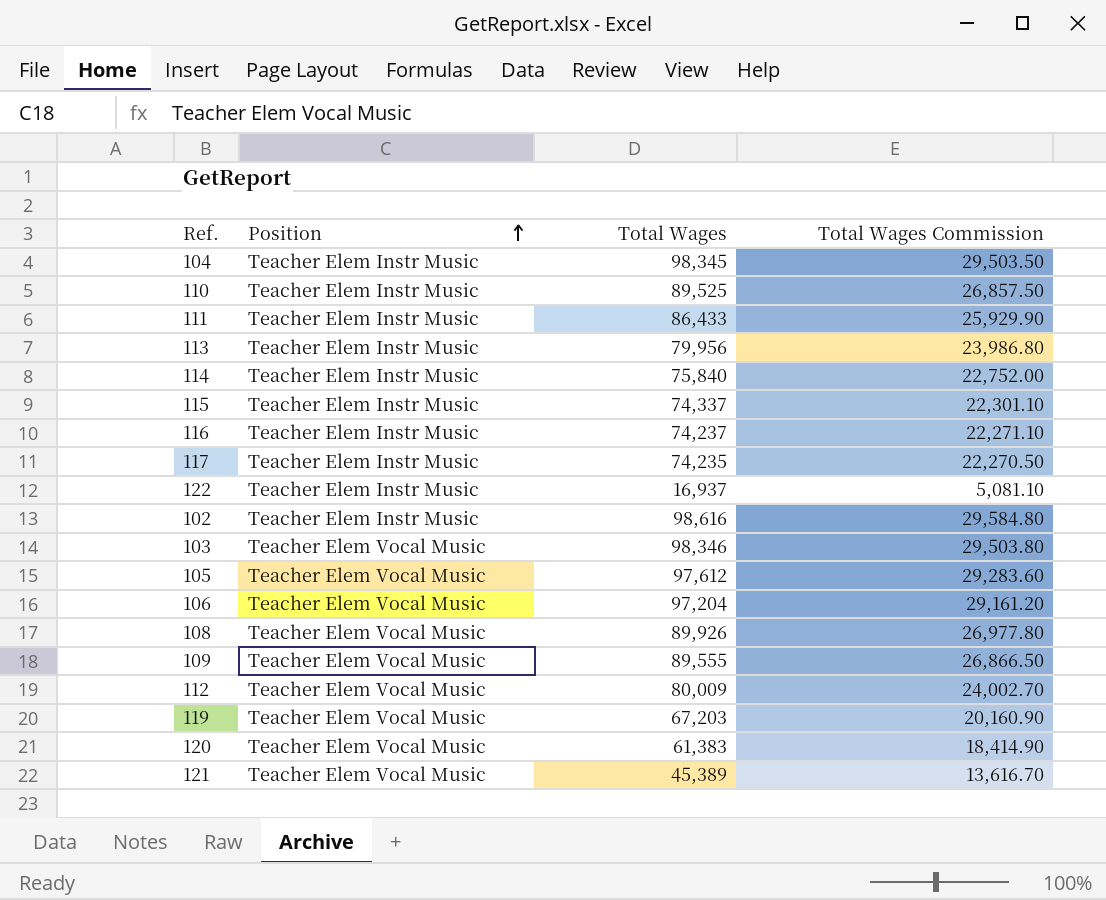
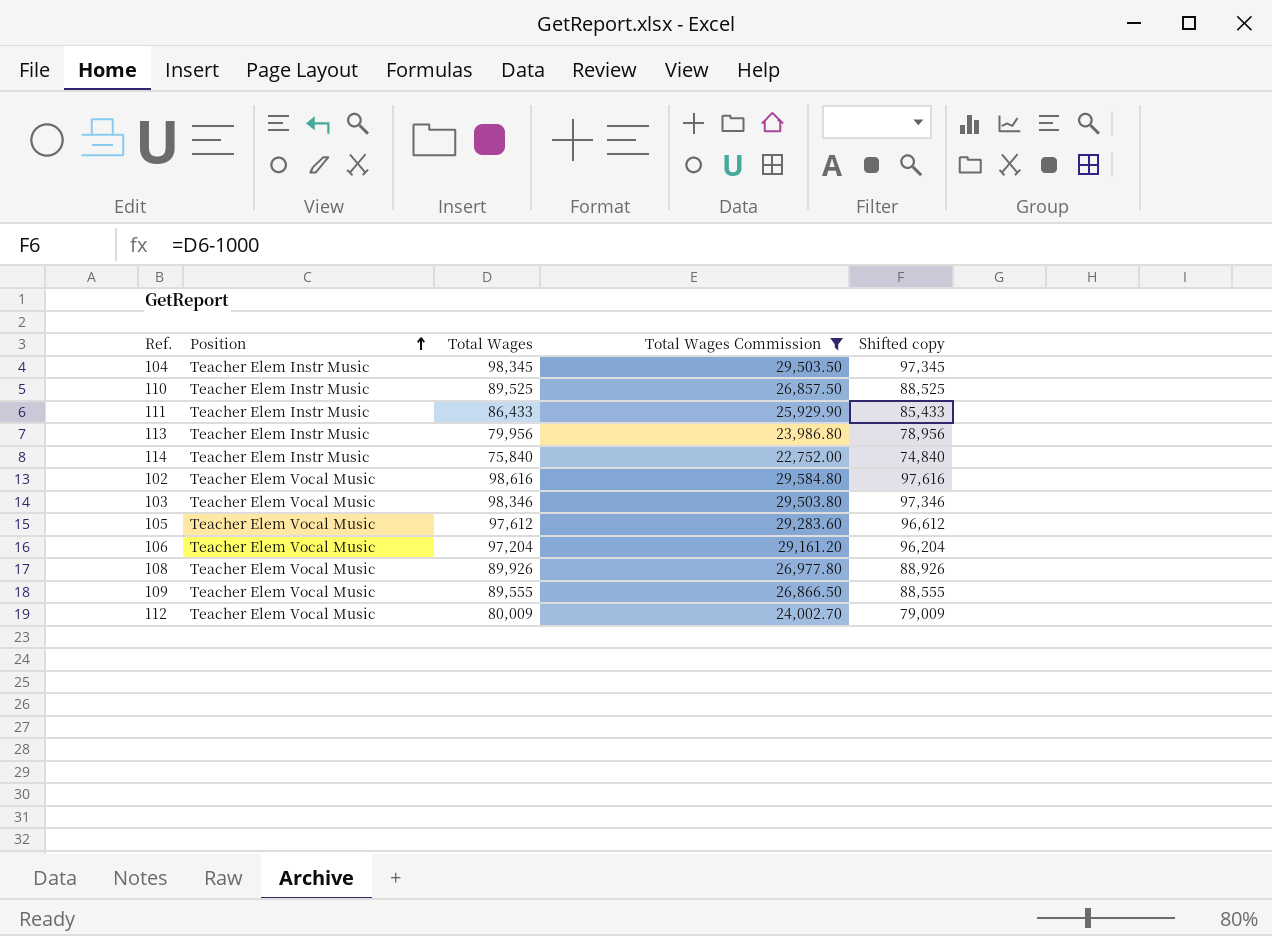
filter: none -> Total Wages Commission >= 22,752.00
column Shifted copy | formula: none -> [Total Wages] - 1000
102 | Position: Teacher Elem Instr Music -> Teacher Elem Vocal Music

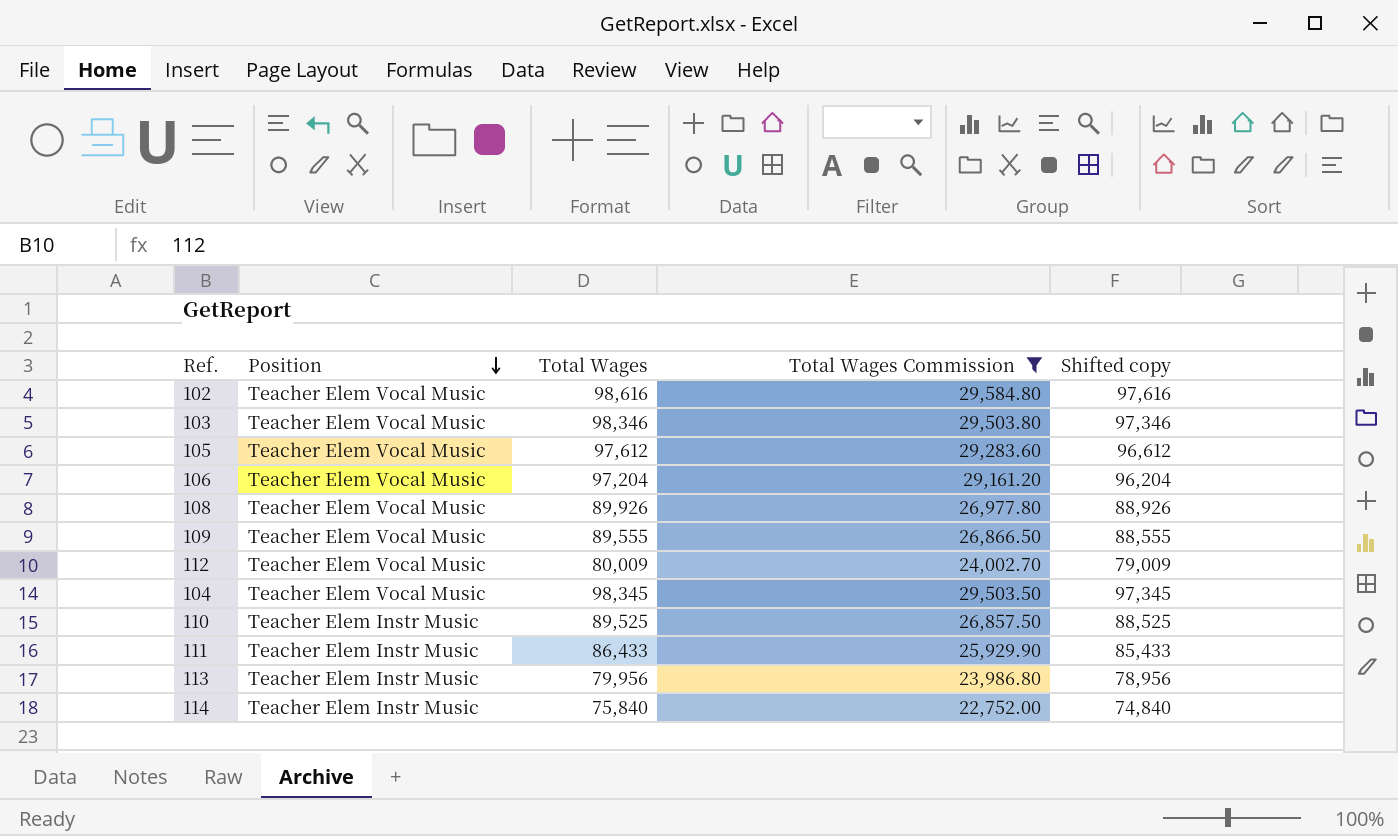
row order: Position ascending -> Position descending
104 | Position: Teacher Elem Instr Music -> Teacher Elem Vocal Music

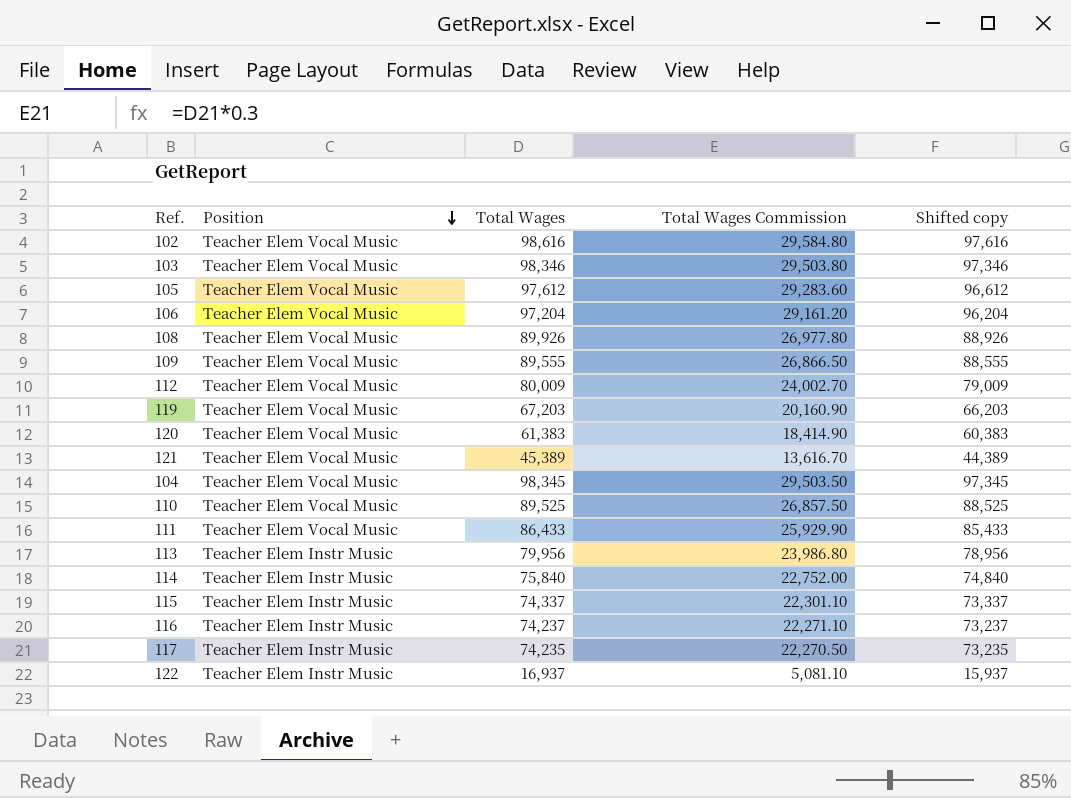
filter: Total Wages Commission >= 22,752.00 -> none
110 | Position: Teacher Elem Instr Music -> Teacher Elem Vocal Music
111 | Position: Teacher Elem Instr Music -> Teacher Elem Vocal Music

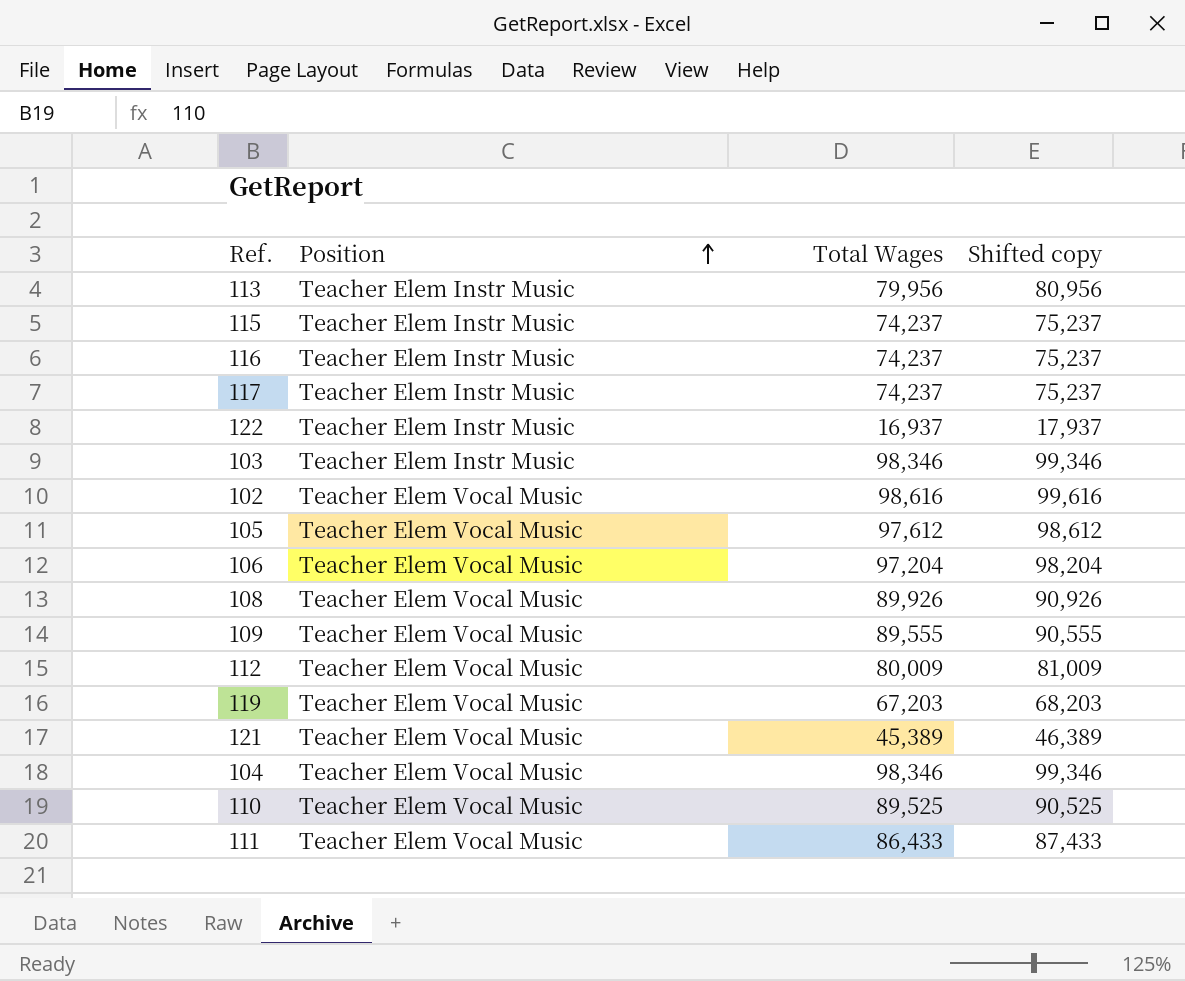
row order: Position descending -> Position ascending
column Total Wages Commission | formula: [Total Wages] * 0.3 -> none
column Shifted copy | formula: [Total Wages] - 1000 -> [Total Wages] + 1000
row 120: Teacher Elem Vocal Music | 61,383 | 18,414.90 | 60,383 -> none
row 114: Teacher Elem Instr Music | 75,840 | 22,752.00 | 74,840 -> none
115 | Total Wages: 74,337 -> 74,237
117 | Total Wages: 74,235 -> 74,237
103 | Position: Teacher Elem Vocal Music -> Teacher Elem Instr Music
104 | Total Wages: 98,345 -> 98,346

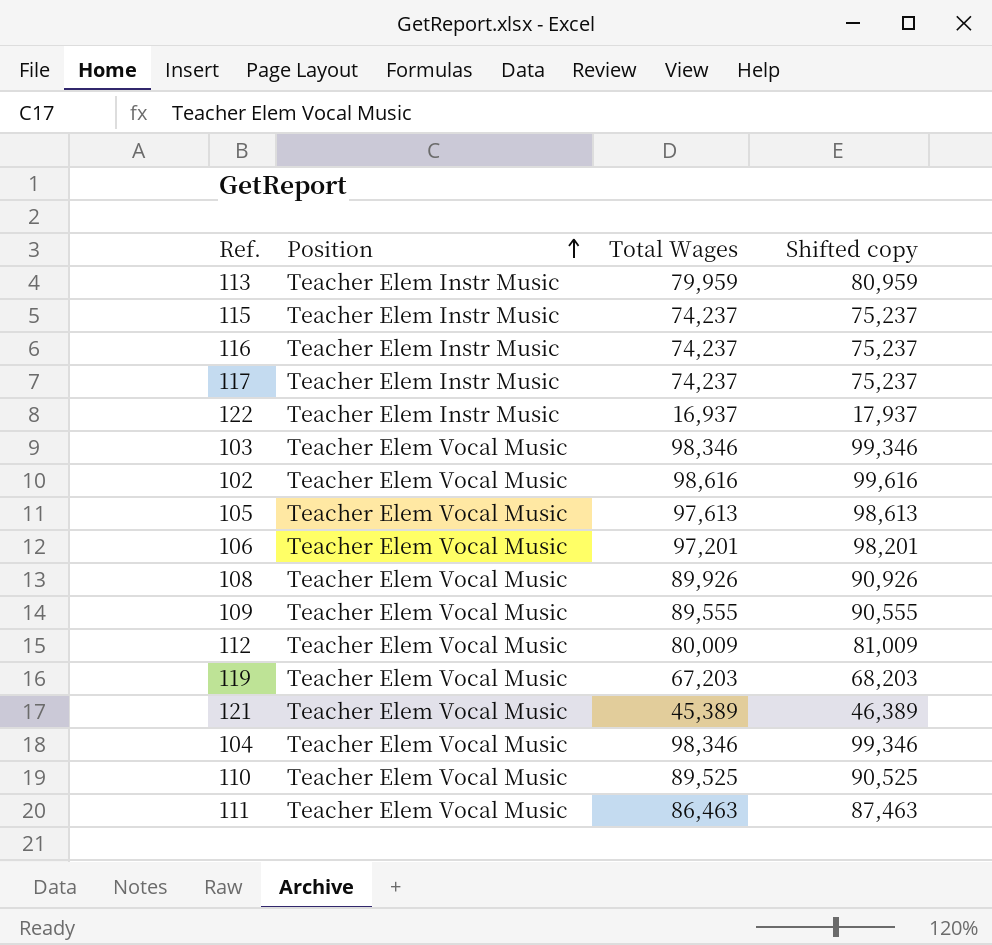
113 | Total Wages: 79,956 -> 79,959
113 | Shifted copy: 80,956 -> 80,959
103 | Position: Teacher Elem Instr Music -> Teacher Elem Vocal Music
105 | Total Wages: 97,612 -> 97,613
105 | Shifted copy: 98,612 -> 98,613
106 | Total Wages: 97,204 -> 97,201
106 | Shifted copy: 98,204 -> 98,201
111 | Total Wages: 86,433 -> 86,463
111 | Shifted copy: 87,433 -> 87,463

